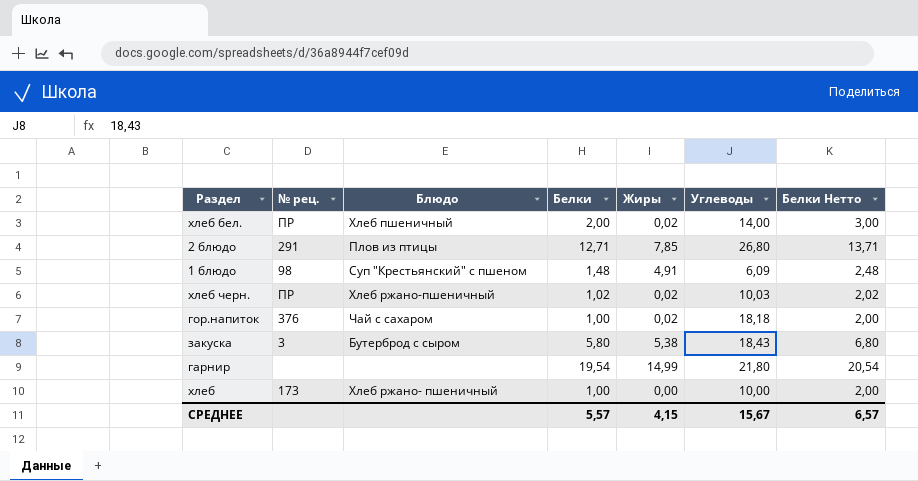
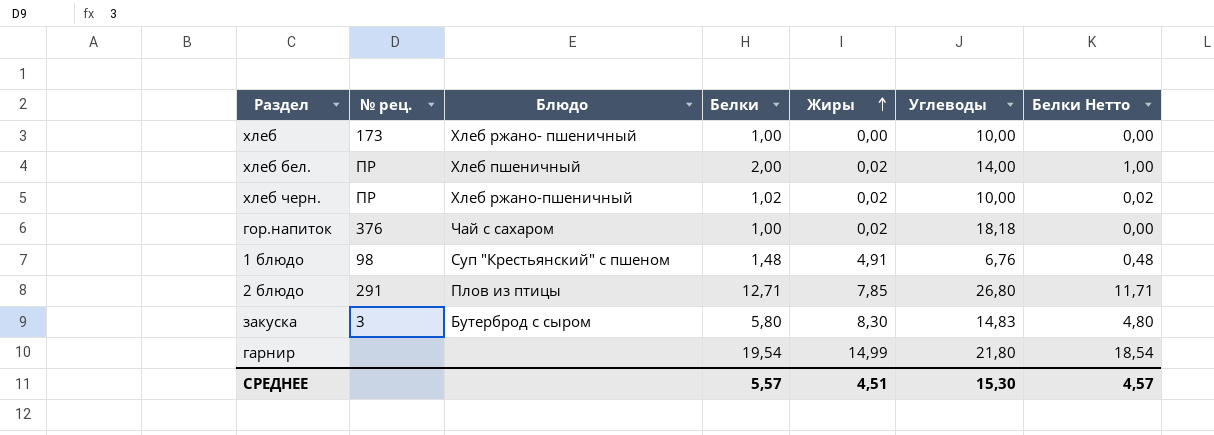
row order: none -> Жиры ascending
column Белки Нетто | formula: [Белки] + 1 -> [Белки] - 1
хлеб черн. | Углеводы: 10,03 -> 10,00
1 блюдо | Углеводы: 6,09 -> 6,76
закуска | Жиры: 5,38 -> 8,30
закуска | Углеводы: 18,43 -> 14,83
СРЕДНЕЕ | Жиры: 4,15 -> 4,51
СРЕДНЕЕ | Углеводы: 15,67 -> 15,30
СРЕДНЕЕ | Белки Нетто: 6,57 -> 4,57

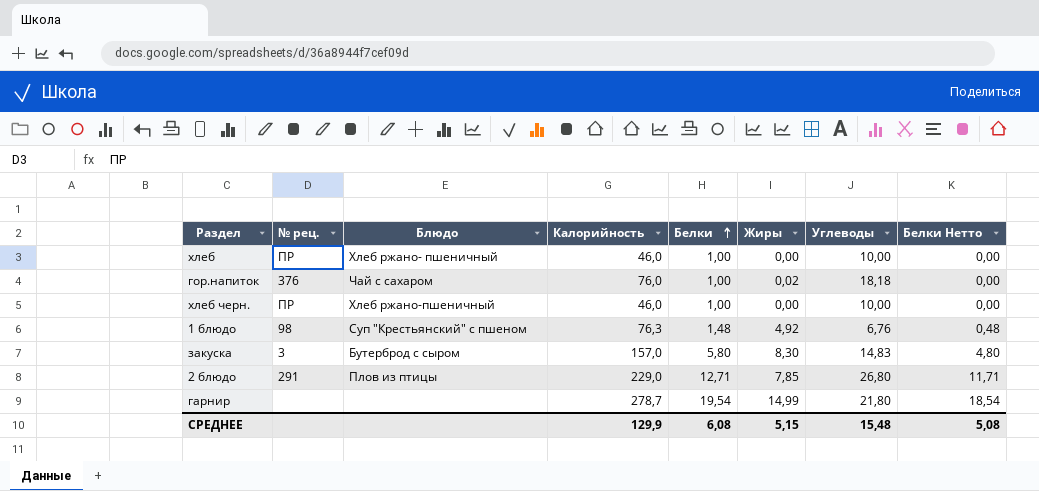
row order: Жиры ascending -> Белки ascending
column Калорийность | position: none -> 4
row хлеб бел.: ПР | Хлеб пшеничный | 2,00 | 0,02 | 14,00 | 1,00 -> none
хлеб | № рец.: 173 -> ПР
хлеб черн. | Белки: 1,02 -> 1,00
хлеб черн. | Жиры: 0,02 -> 0,00
хлеб черн. | Белки Нетто: 0,02 -> 0,00
1 блюдо | Жиры: 4,91 -> 4,92
СРЕДНЕЕ | Белки: 5,57 -> 6,08
СРЕДНЕЕ | Жиры: 4,51 -> 5,15
СРЕДНЕЕ | Углеводы: 15,30 -> 15,48
СРЕДНЕЕ | Белки Нетто: 4,57 -> 5,08

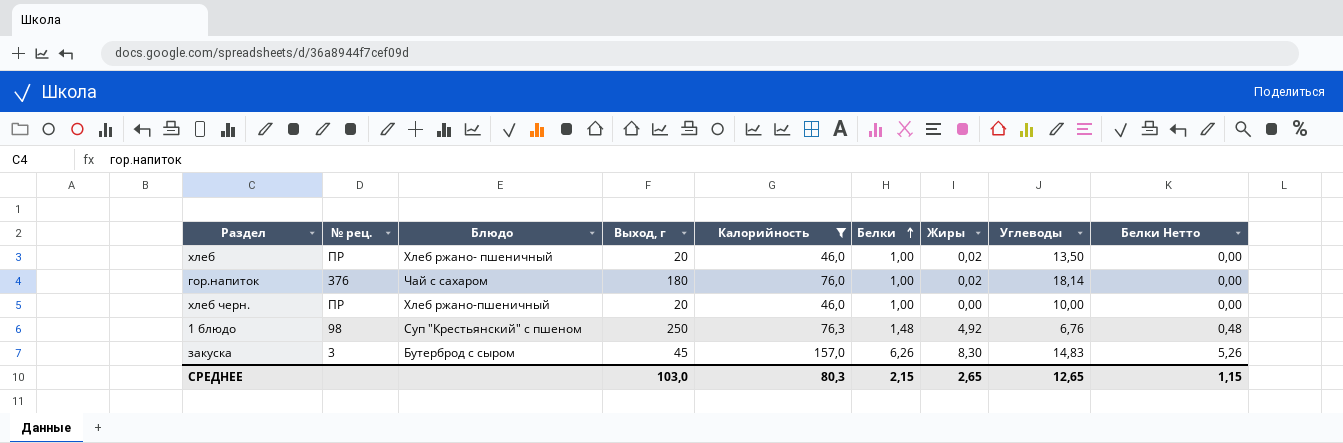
filter: none -> Калорийность <= 157,0
column Выход, г | position: none -> 4
хлеб | Жиры: 0,00 -> 0,02
хлеб | Углеводы: 10,00 -> 13,50
гор.напиток | Углеводы: 18,18 -> 18,14
закуска | Белки: 5,80 -> 6,26
закуска | Белки Нетто: 4,80 -> 5,26
СРЕДНЕЕ | Калорийность: 129,9 -> 80,3
СРЕДНЕЕ | Белки: 6,08 -> 2,15
СРЕДНЕЕ | Жиры: 5,15 -> 2,65
СРЕДНЕЕ | Углеводы: 15,48 -> 12,65
СРЕДНЕЕ | Белки Нетто: 5,08 -> 1,15

